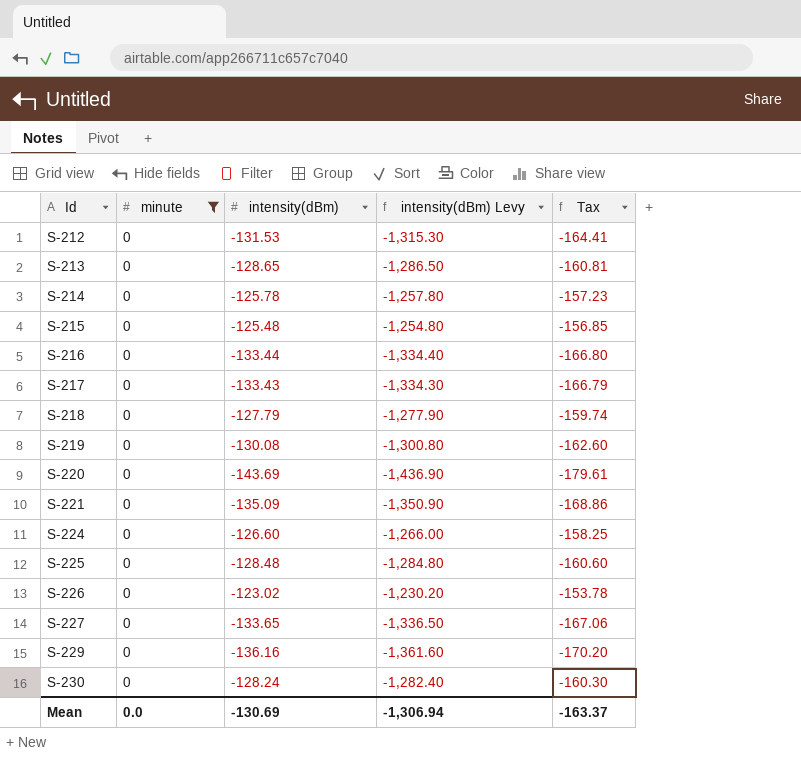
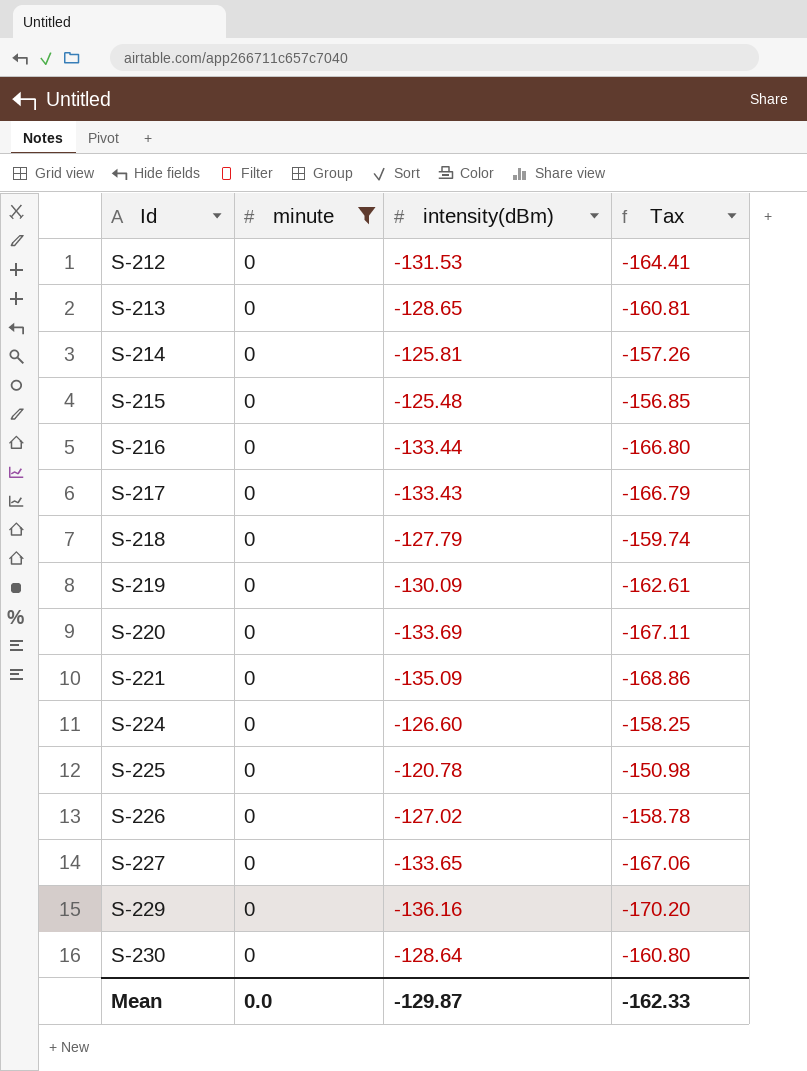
column intensity(dBm) Levy | formula: [intensity(dBm)] * 10 -> none
S-214 | intensity(dBm): -125.78 -> -125.81
S-214 | Tax: -157.23 -> -157.26
S-219 | intensity(dBm): -130.08 -> -130.09
S-219 | Tax: -162.60 -> -162.61
S-220 | intensity(dBm): -143.69 -> -133.69
S-220 | Tax: -179.61 -> -167.11
S-225 | intensity(dBm): -128.48 -> -120.78
S-225 | Tax: -160.60 -> -150.98
S-226 | intensity(dBm): -123.02 -> -127.02
S-226 | Tax: -153.78 -> -158.78
S-230 | intensity(dBm): -128.24 -> -128.64
S-230 | Tax: -160.30 -> -160.80
Mean | intensity(dBm): -130.69 -> -129.87
Mean | Tax: -163.37 -> -162.33

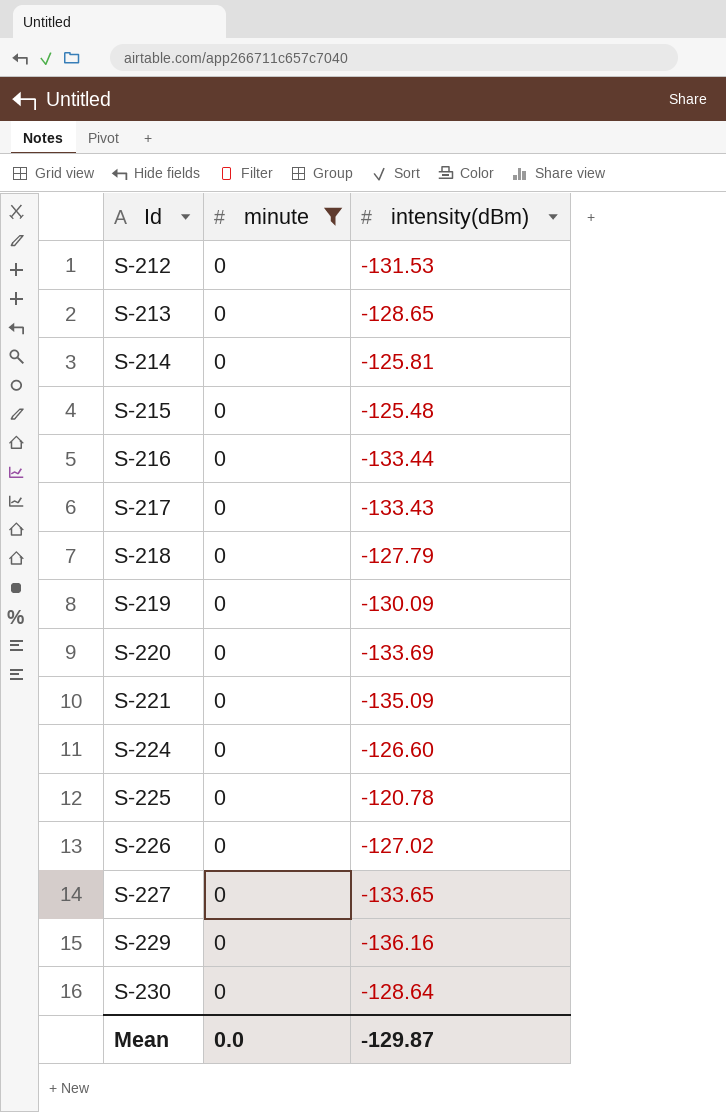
column Tax | formula: [intensity(dBm)] * 1.25 -> none

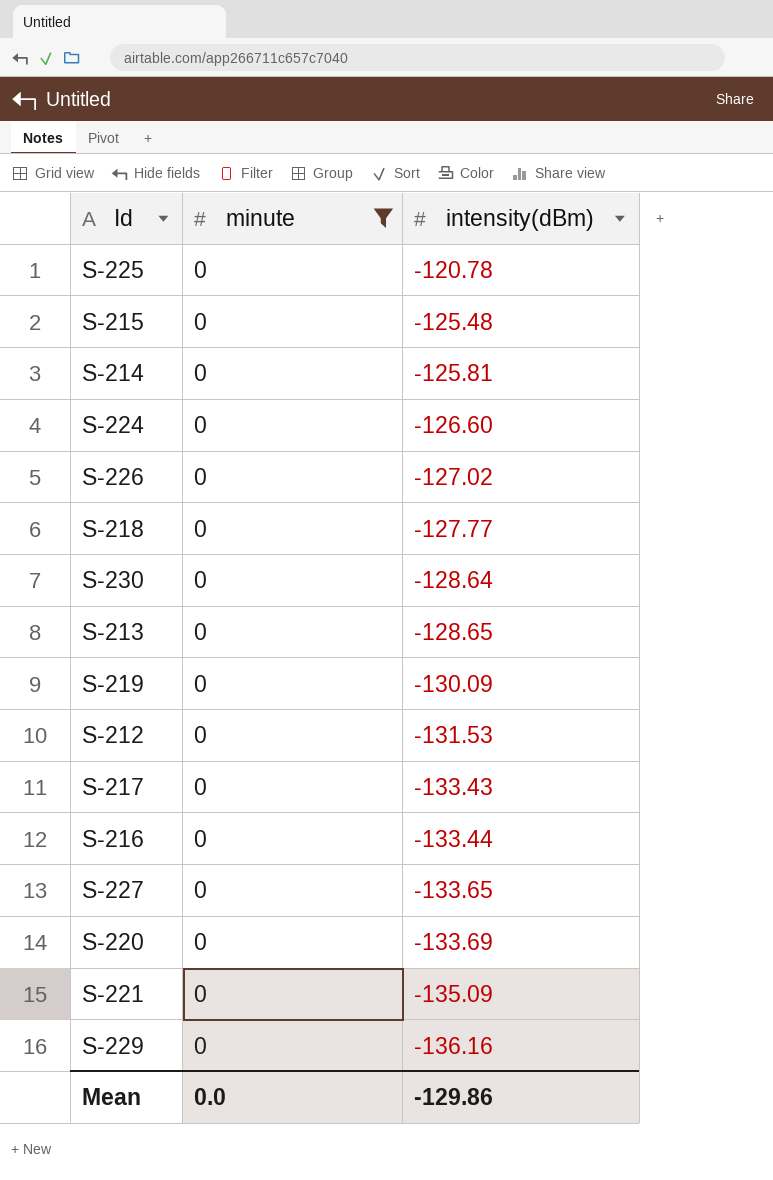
row order: Id ascending -> intensity(dBm) descending
S-218 | intensity(dBm): -127.79 -> -127.77
Mean | intensity(dBm): -129.87 -> -129.86

